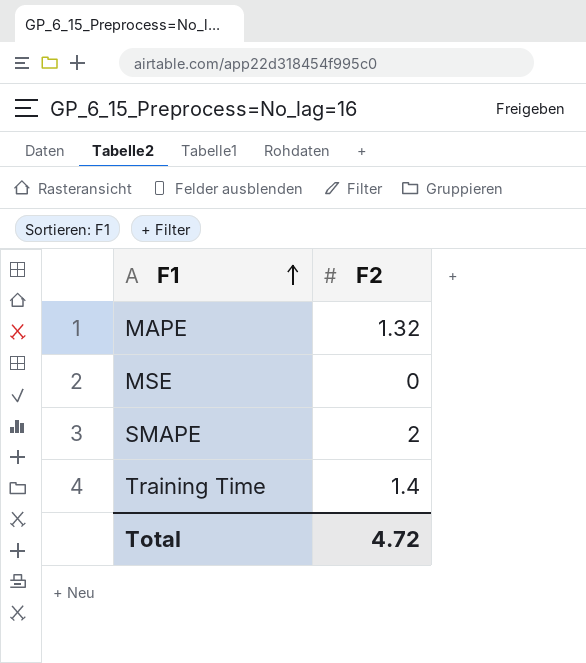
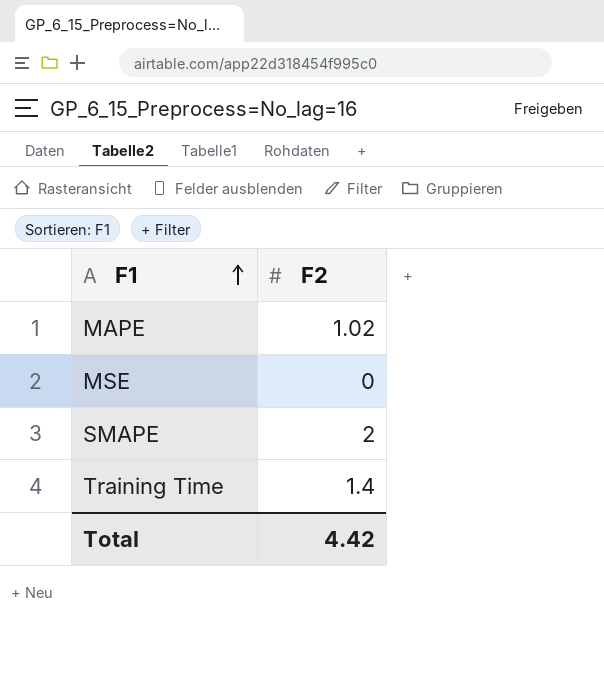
MAPE | F2: 1.32 -> 1.02
Total | F2: 4.72 -> 4.42

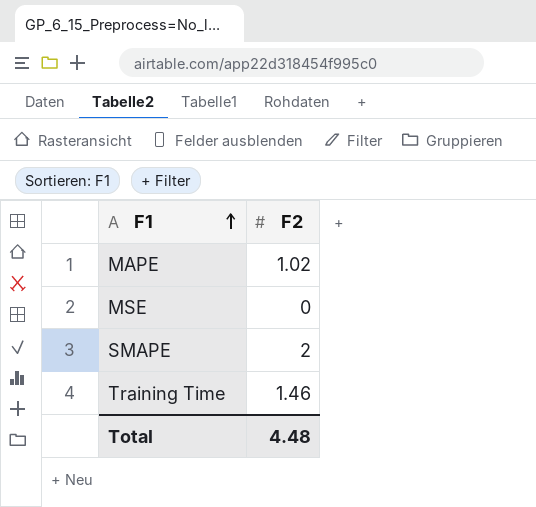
Training Time | F2: 1.4 -> 1.46
Total | F2: 4.42 -> 4.48

